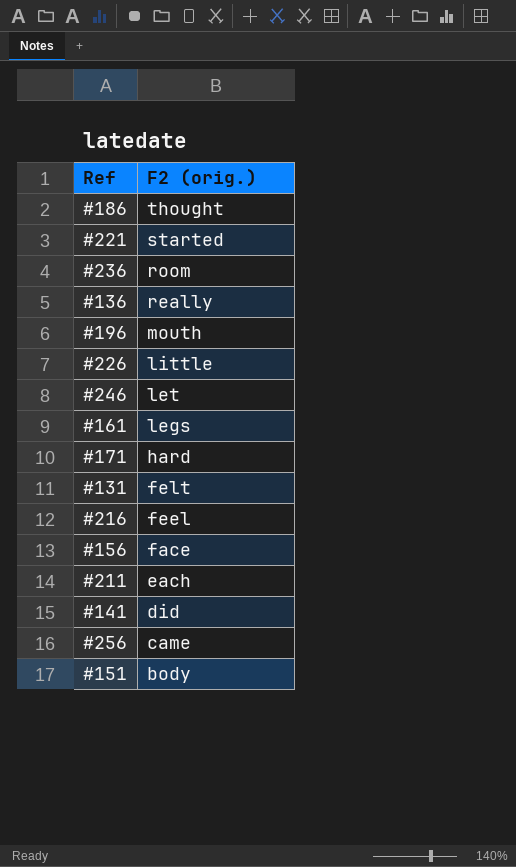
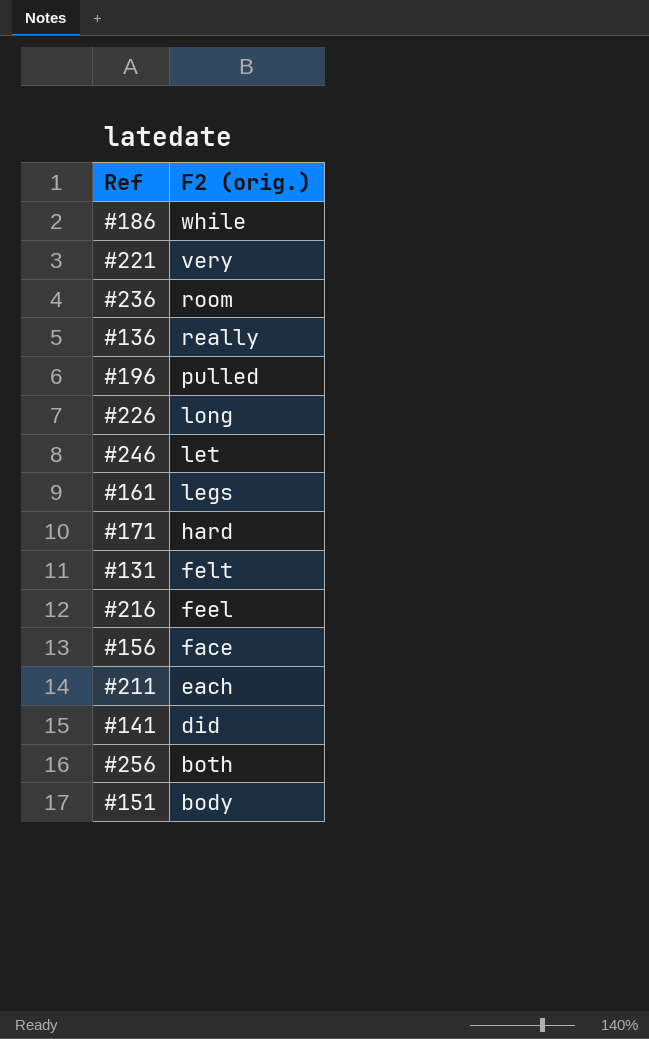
#186 | F2 (orig.): thought -> while
#221 | F2 (orig.): started -> very
#196 | F2 (orig.): mouth -> pulled
#226 | F2 (orig.): little -> long
#256 | F2 (orig.): came -> both

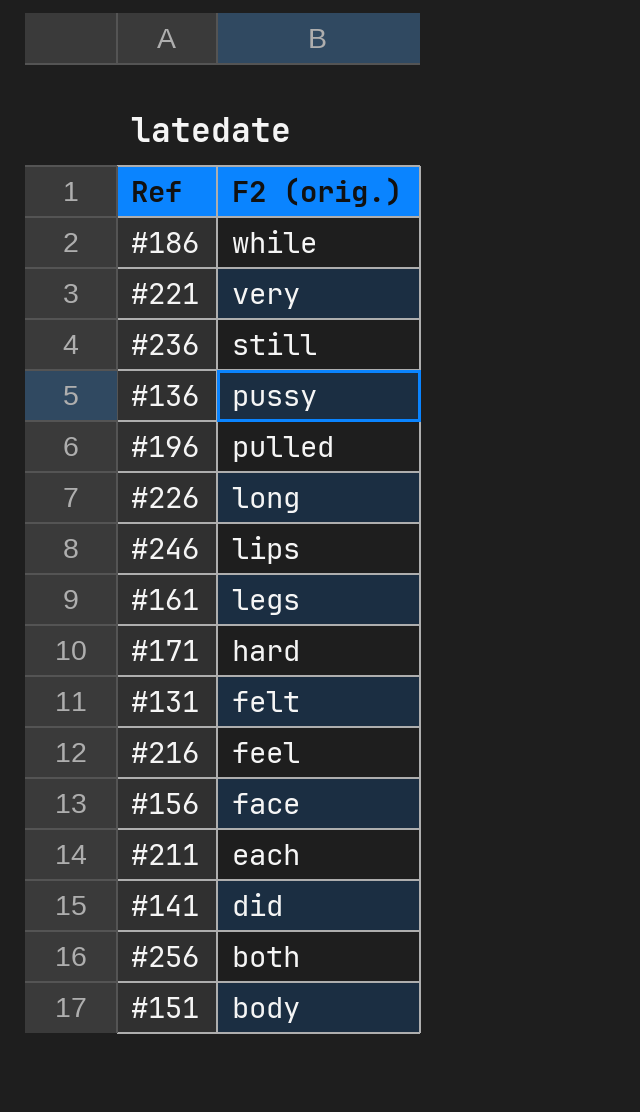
#236 | F2 (orig.): room -> still
#136 | F2 (orig.): really -> pussy
#246 | F2 (orig.): let -> lips

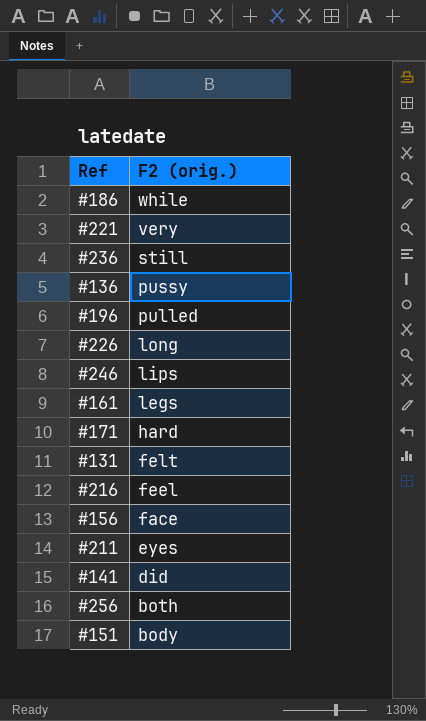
#211 | F2 (orig.): each -> eyes

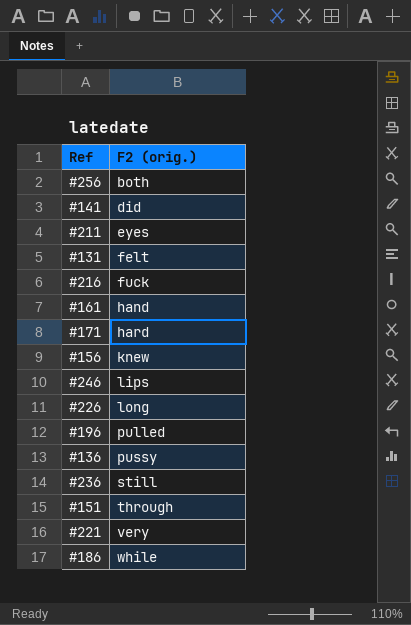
row order: F2 (orig.) descending -> F2 (orig.) ascending
#216 | F2 (orig.): feel -> fuck
#161 | F2 (orig.): legs -> hand
#156 | F2 (orig.): face -> knew
#151 | F2 (orig.): body -> through

